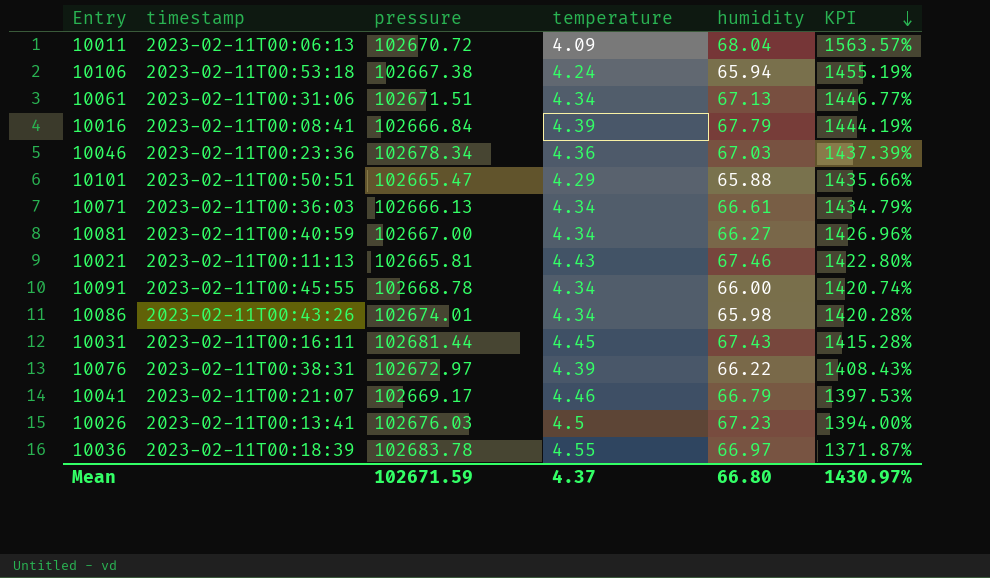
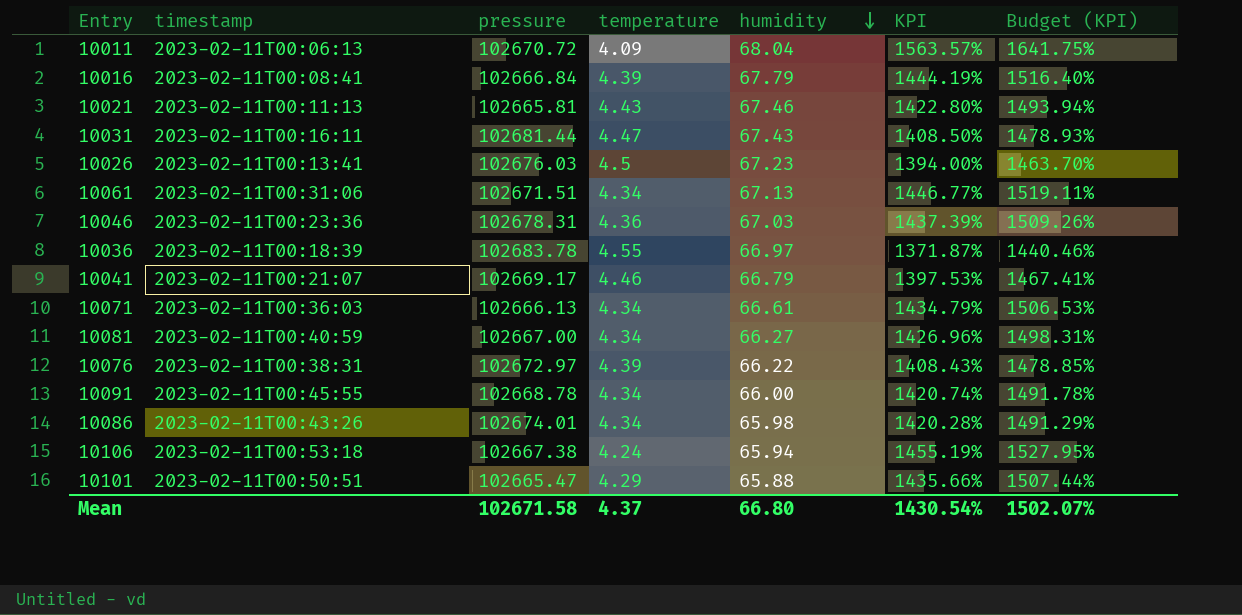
row order: KPI descending -> humidity descending
column Budget (KPI) | formula: none -> [KPI] * 1.05
10031 | temperature: 4.45 -> 4.47
10031 | KPI: 1415.28% -> 1408.50%
10046 | pressure: 102678.34 -> 102678.31
Mean | pressure: 102671.59 -> 102671.58
Mean | KPI: 1430.97% -> 1430.54%

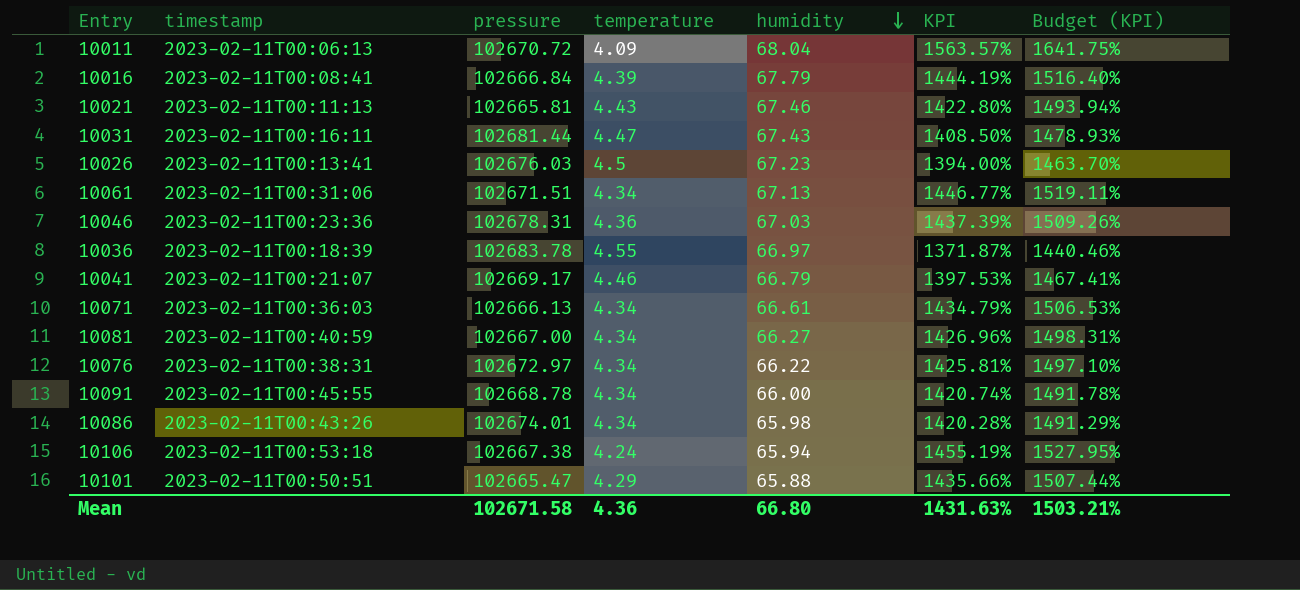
10076 | temperature: 4.39 -> 4.34
10076 | KPI: 1408.43% -> 1425.81%
10076 | Budget (KPI): 1478.85% -> 1497.10%
Mean | temperature: 4.37 -> 4.36
Mean | KPI: 1430.54% -> 1431.63%
Mean | Budget (KPI): 1502.07% -> 1503.21%

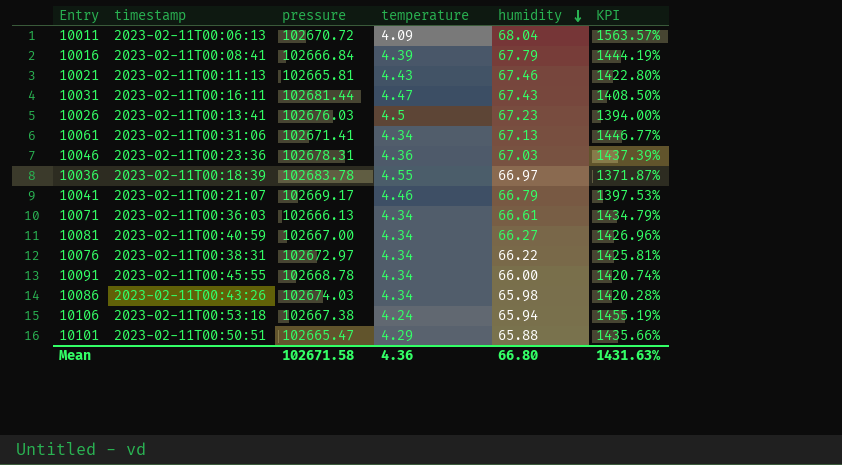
column Budget (KPI) | formula: [KPI] * 1.05 -> none
10061 | pressure: 102671.51 -> 102671.41
10086 | pressure: 102674.01 -> 102674.03

